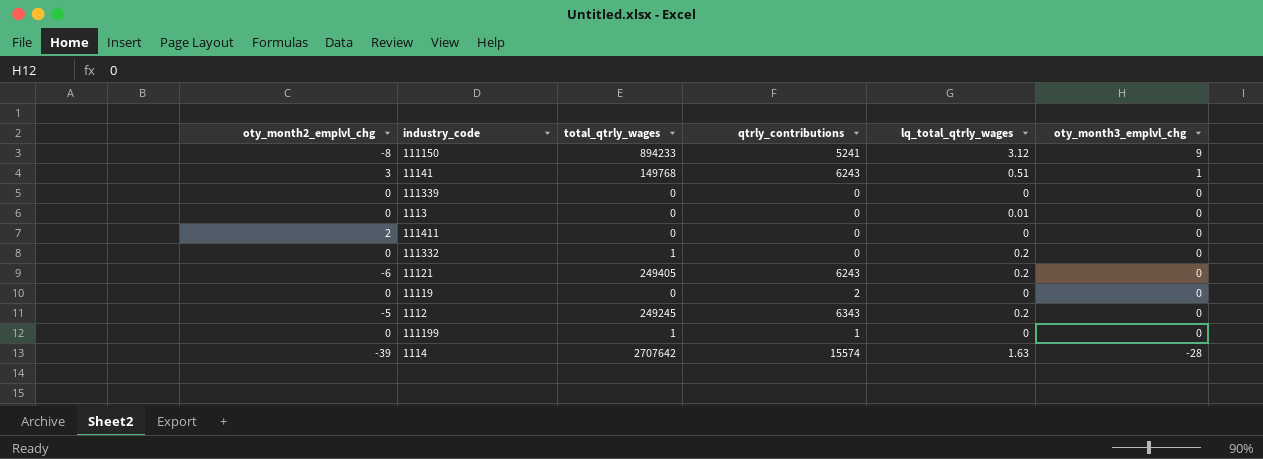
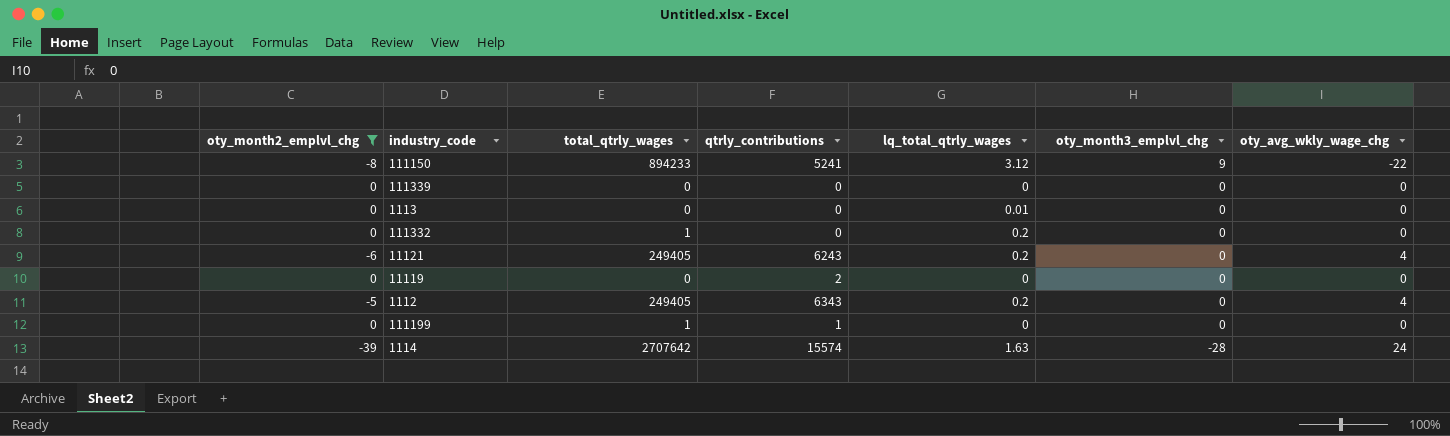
filter: none -> oty_month2_emplvl_chg <= 0
column oty_avg_wkly_wage_chg | position: none -> 7
1112 | total_qtrly_wages: 249245 -> 249405

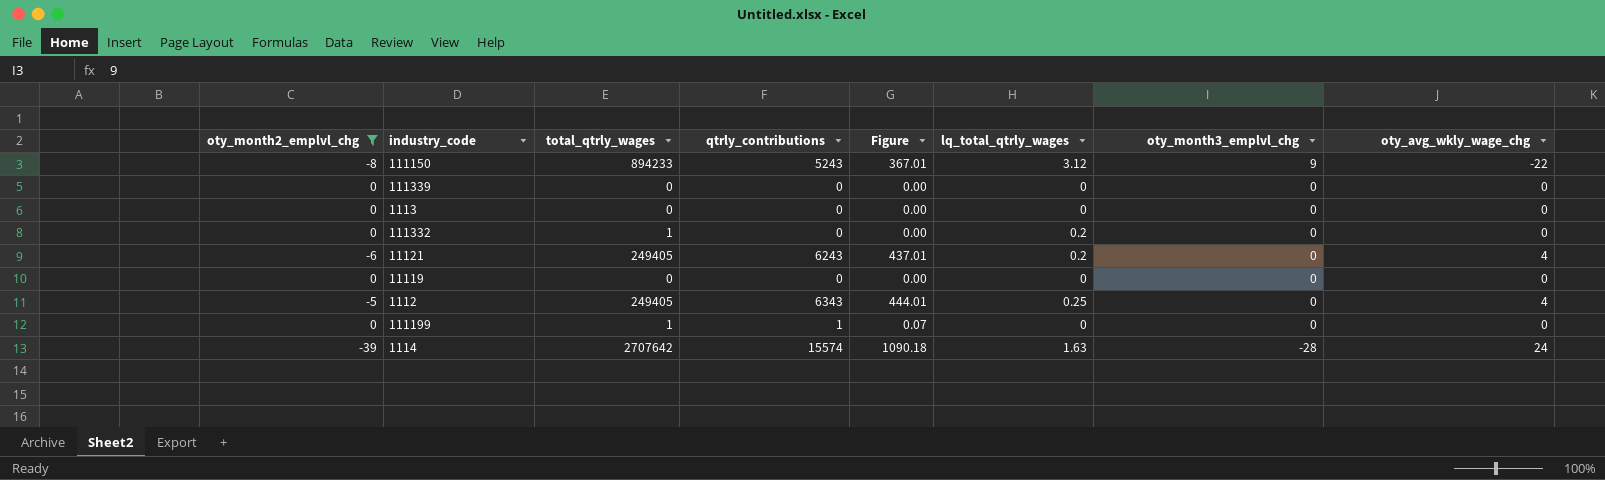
column Figure | formula: none -> [qtrly_contributions] * 0.07
111150 | qtrly_contributions: 5241 -> 5243
1113 | lq_total_qtrly_wages: 0.01 -> 0
11119 | qtrly_contributions: 2 -> 0
1112 | lq_total_qtrly_wages: 0.2 -> 0.25

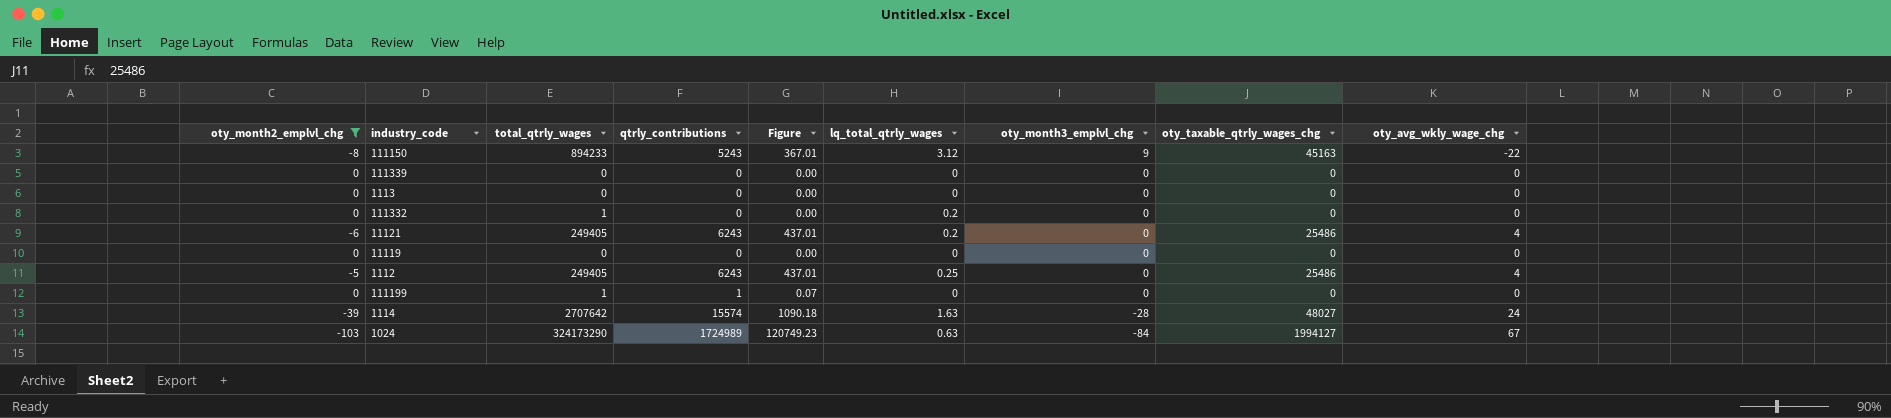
column oty_taxable_qtrly_wages_chg | position: none -> 8
1112 | qtrly_contributions: 6343 -> 6243
1112 | Figure: 444.01 -> 437.01
row 1024: none -> -103 | 324173290 | 1724989 | 120749.23 | 0.63 | -84 | 1994127 | 67

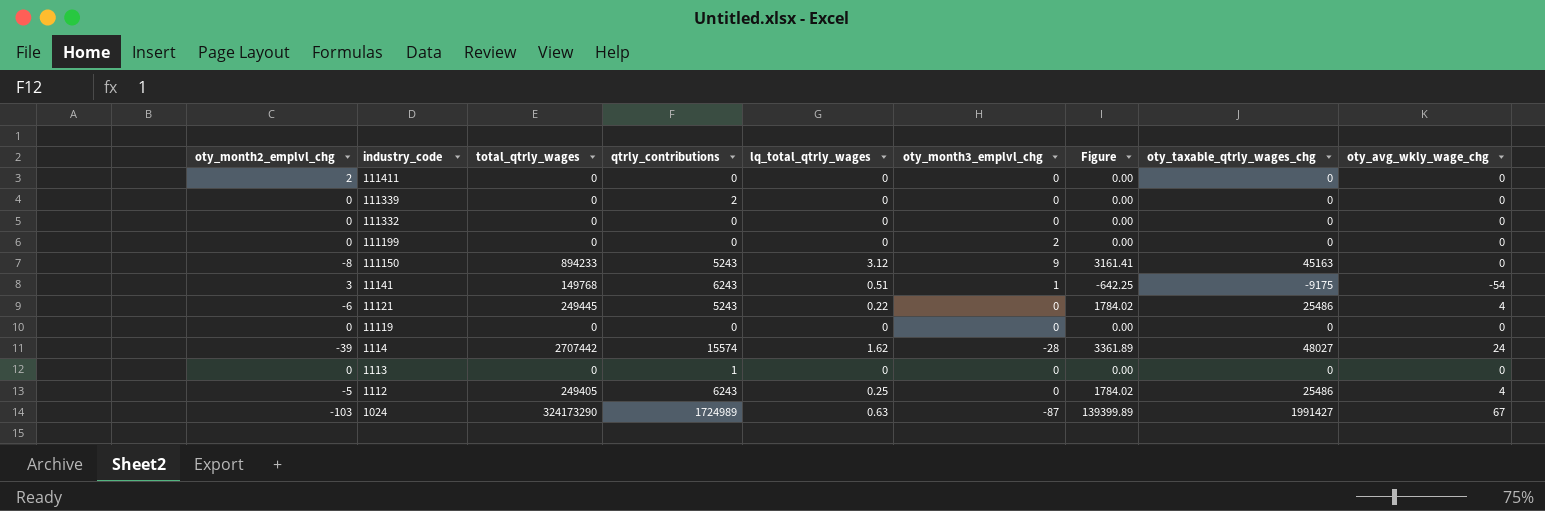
filter: oty_month2_emplvl_chg <= 0 -> none
row order: oty_month3_emplvl_chg descending -> industry_code descending
column Figure | formula: [qtrly_contributions] * 0.07 -> [oty_taxable_qtrly_wages_chg] * 0.07
column Figure | position: 5 -> 7
111339 | qtrly_contributions: 0 -> 2
111332 | total_qtrly_wages: 1 -> 0
111332 | lq_total_qtrly_wages: 0.2 -> 0
111199 | total_qtrly_wages: 1 -> 0
111199 | qtrly_contributions: 1 -> 0
111199 | oty_month3_emplvl_chg: 0 -> 2
111150 | oty_avg_wkly_wage_chg: -22 -> 0
11121 | total_qtrly_wages: 249405 -> 249445
11121 | qtrly_contributions: 6243 -> 5243
11121 | lq_total_qtrly_wages: 0.2 -> 0.22
1114 | total_qtrly_wages: 2707642 -> 2707442
1114 | lq_total_qtrly_wages: 1.63 -> 1.62
1113 | qtrly_contributions: 0 -> 1
1024 | oty_month3_emplvl_chg: -84 -> -87
1024 | oty_taxable_qtrly_wages_chg: 1994127 -> 1991427

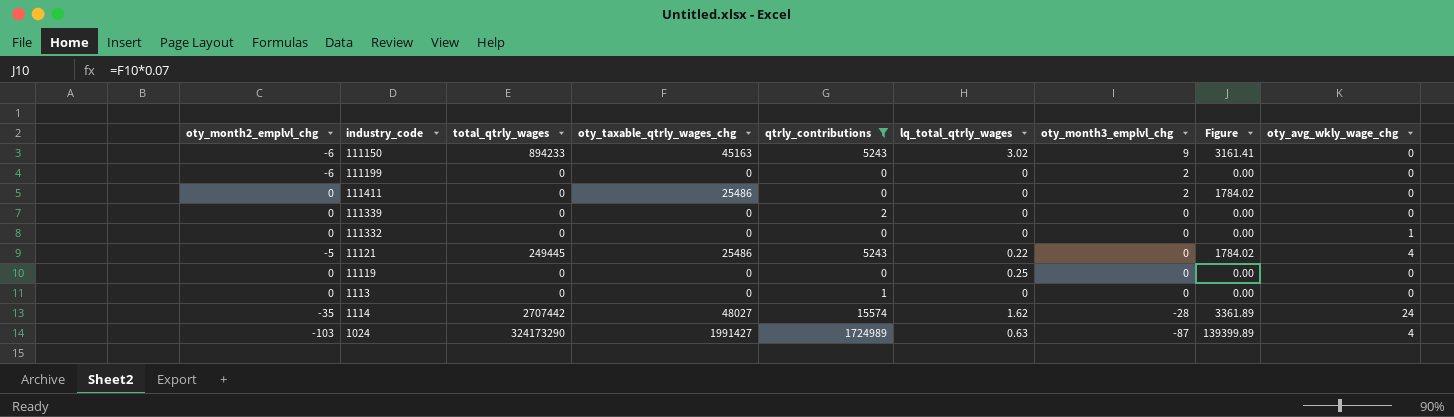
filter: none -> qtrly_contributions != 6243
row order: industry_code descending -> oty_month3_emplvl_chg descending
column oty_taxable_qtrly_wages_chg | position: 8 -> 4
111150 | oty_month2_emplvl_chg: -8 -> -6
111150 | lq_total_qtrly_wages: 3.12 -> 3.02
111199 | oty_month2_emplvl_chg: 0 -> -6
111411 | oty_month2_emplvl_chg: 2 -> 0
111411 | oty_taxable_qtrly_wages_chg: 0 -> 25486
111411 | oty_month3_emplvl_chg: 0 -> 2
111411 | Figure: 0.00 -> 1784.02
111332 | oty_avg_wkly_wage_chg: 0 -> 1
11121 | oty_month2_emplvl_chg: -6 -> -5
11119 | lq_total_qtrly_wages: 0 -> 0.25
1114 | oty_month2_emplvl_chg: -39 -> -35
1024 | oty_avg_wkly_wage_chg: 67 -> 4

